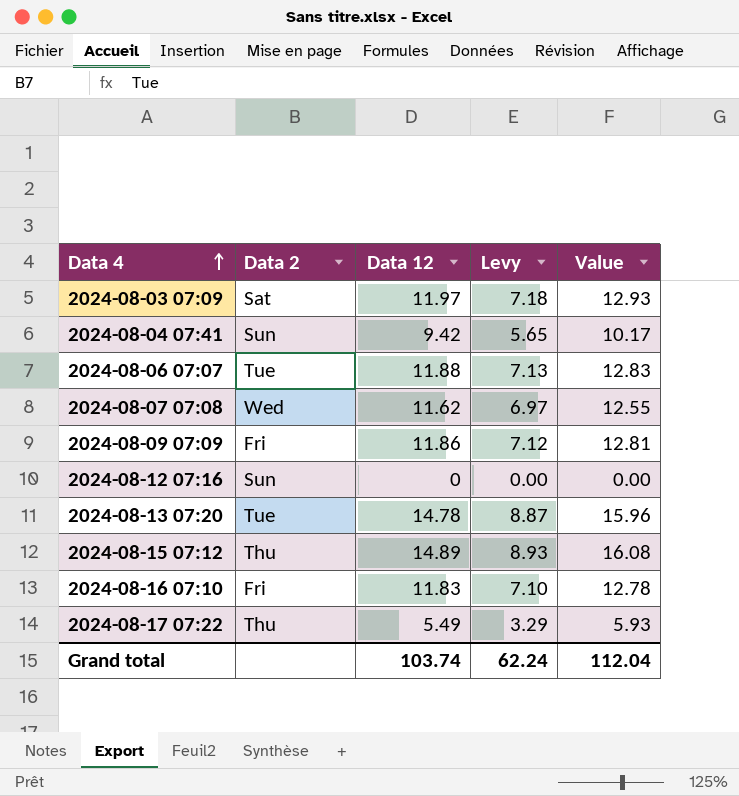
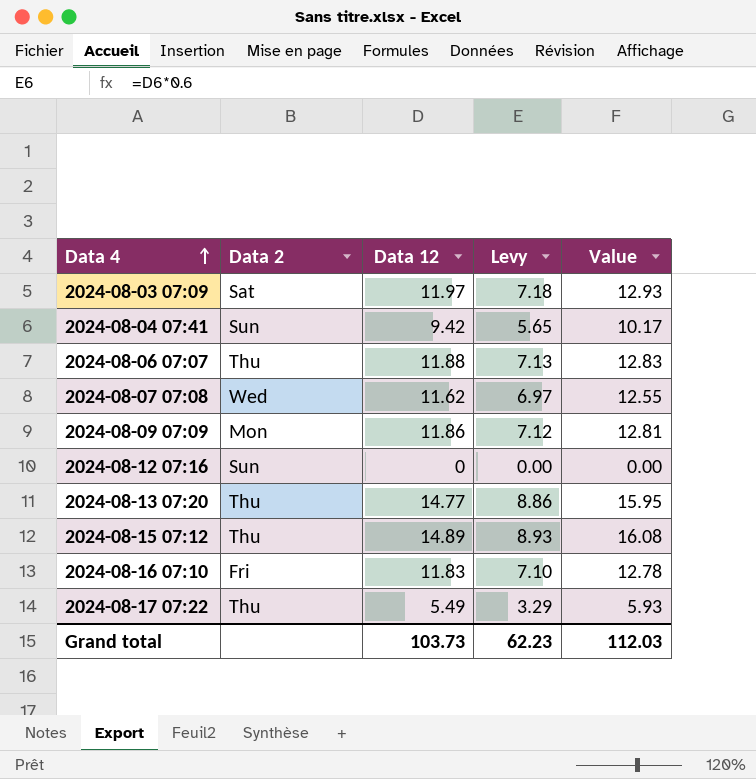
2024-08-06 07:07 | Data 2: Tue -> Thu
2024-08-09 07:09 | Data 2: Fri -> Mon
2024-08-13 07:20 | Data 2: Tue -> Thu
2024-08-13 07:20 | Data 12: 14.78 -> 14.77
2024-08-13 07:20 | Levy: 8.87 -> 8.86
2024-08-13 07:20 | Value: 15.96 -> 15.95
Grand total | Data 12: 103.74 -> 103.73
Grand total | Levy: 62.24 -> 62.23
Grand total | Value: 112.04 -> 112.03

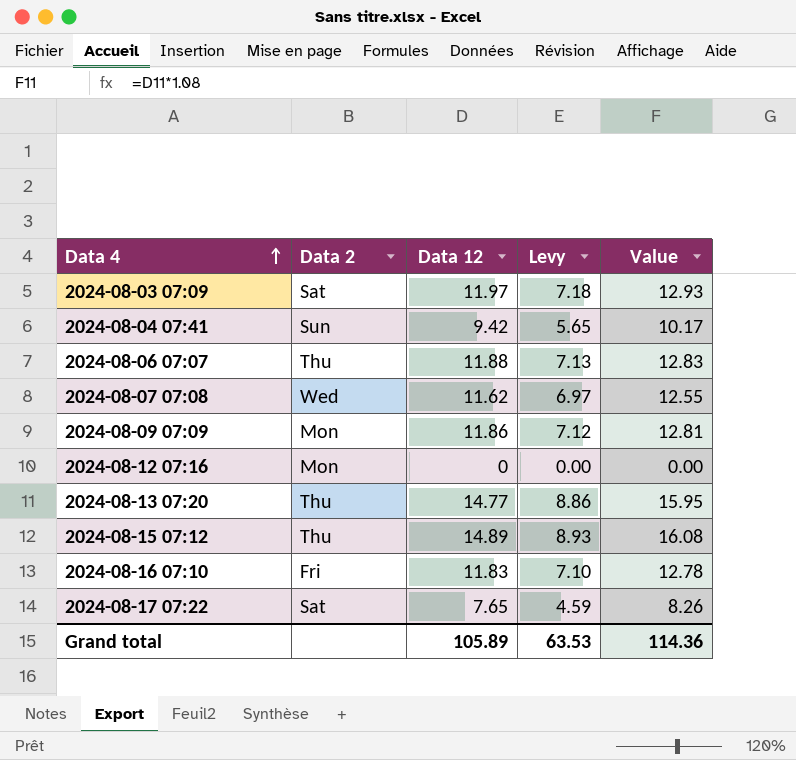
2024-08-12 07:16 | Data 2: Sun -> Mon
2024-08-17 07:22 | Data 2: Thu -> Sat
2024-08-17 07:22 | Data 12: 5.49 -> 7.65
2024-08-17 07:22 | Levy: 3.29 -> 4.59
2024-08-17 07:22 | Value: 5.93 -> 8.26
Grand total | Data 12: 103.73 -> 105.89
Grand total | Levy: 62.23 -> 63.53
Grand total | Value: 112.03 -> 114.36

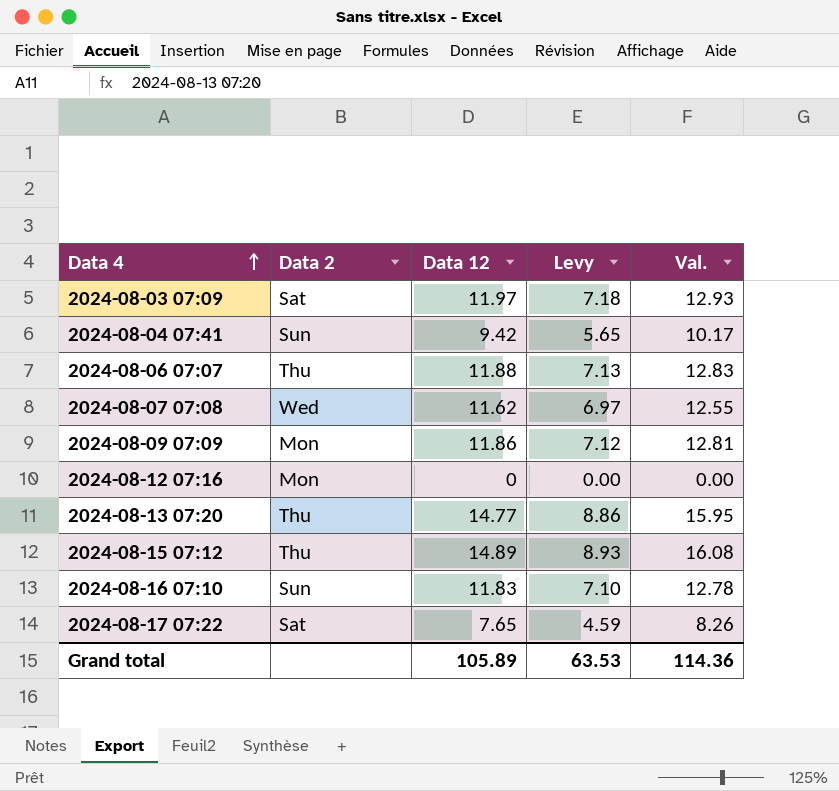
column name: Value -> Val.
2024-08-16 07:10 | Data 2: Fri -> Sun

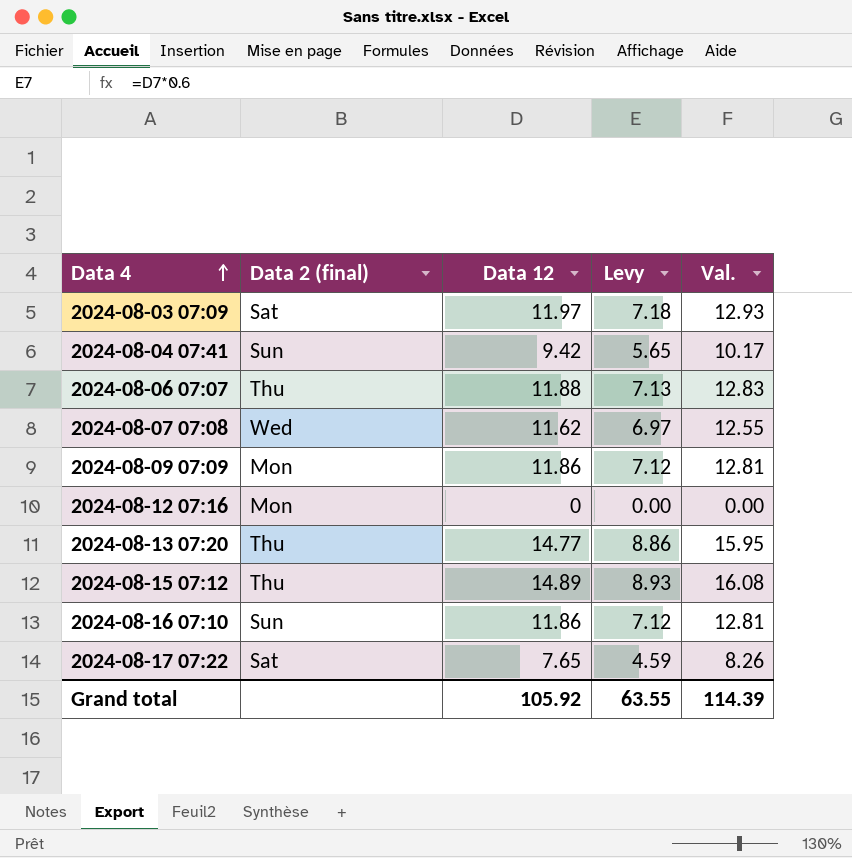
column name: Data 2 -> Data 2 (final)
2024-08-16 07:10 | Data 12: 11.83 -> 11.86
2024-08-16 07:10 | Levy: 7.10 -> 7.12
2024-08-16 07:10 | Val.: 12.78 -> 12.81
Grand total | Data 12: 105.89 -> 105.92
Grand total | Levy: 63.53 -> 63.55
Grand total | Val.: 114.36 -> 114.39

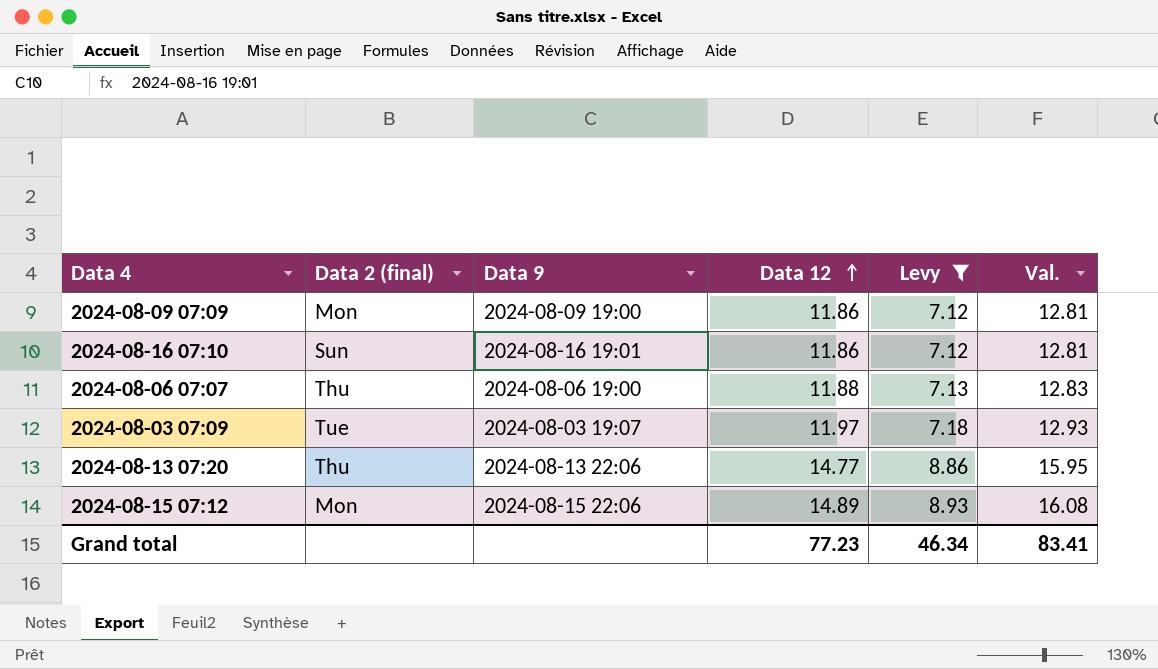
filter: none -> Levy >= 7.12
row order: Data 4 ascending -> Data 12 ascending
column Data 9 | position: none -> 3
2024-08-03 07:09 | Data 2 (final): Sat -> Tue
2024-08-15 07:12 | Data 2 (final): Thu -> Mon
Grand total | Data 12: 105.92 -> 77.23
Grand total | Levy: 63.55 -> 46.34
Grand total | Val.: 114.39 -> 83.41

